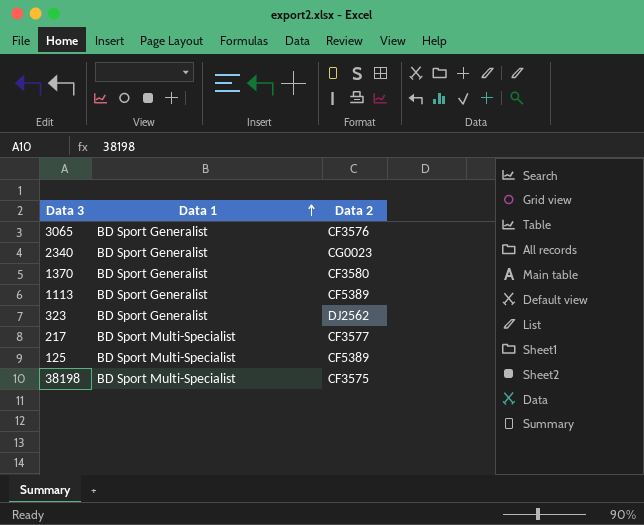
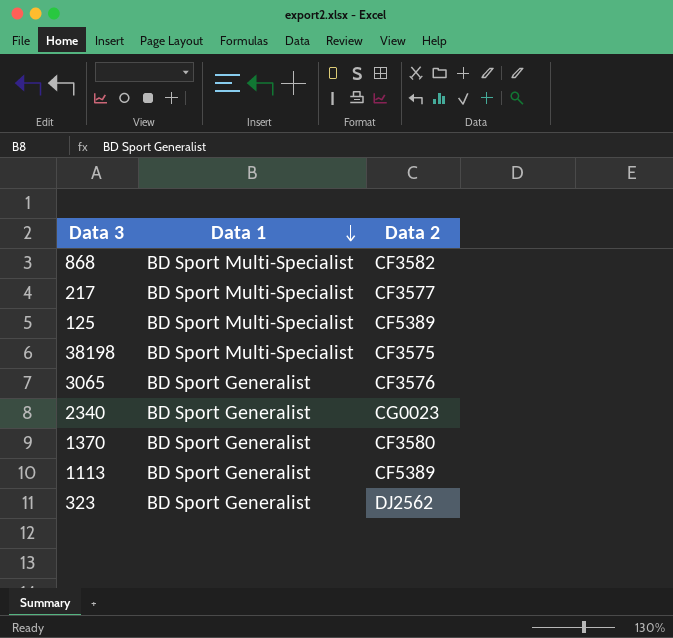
row order: Data 1 ascending -> Data 1 descending
row 868: none -> BD Sport Multi-Specialist | CF3582

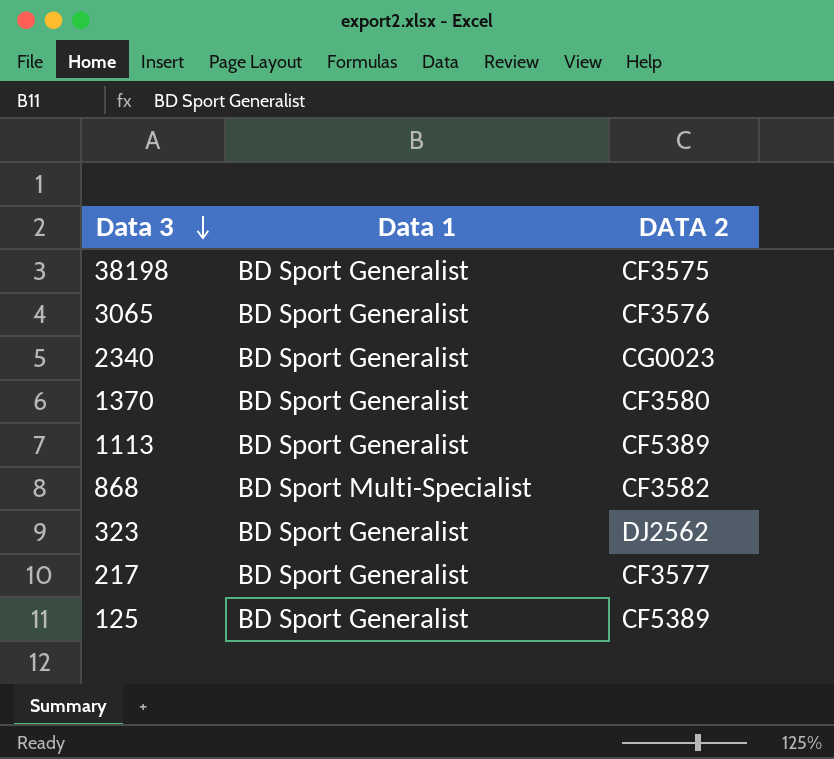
row order: Data 1 descending -> Data 3 descending
column name: Data 2 -> DATA 2
38198 | Data 1: BD Sport Multi-Specialist -> BD Sport Generalist
217 | Data 1: BD Sport Multi-Specialist -> BD Sport Generalist
125 | Data 1: BD Sport Multi-Specialist -> BD Sport Generalist

